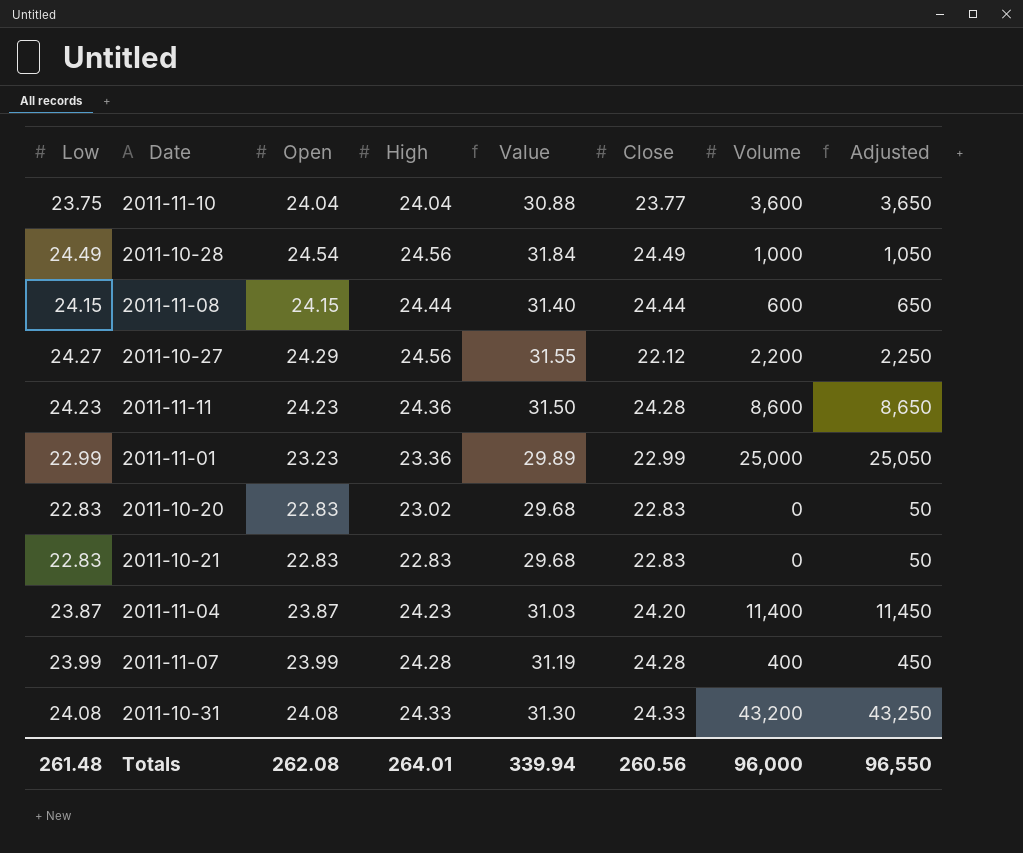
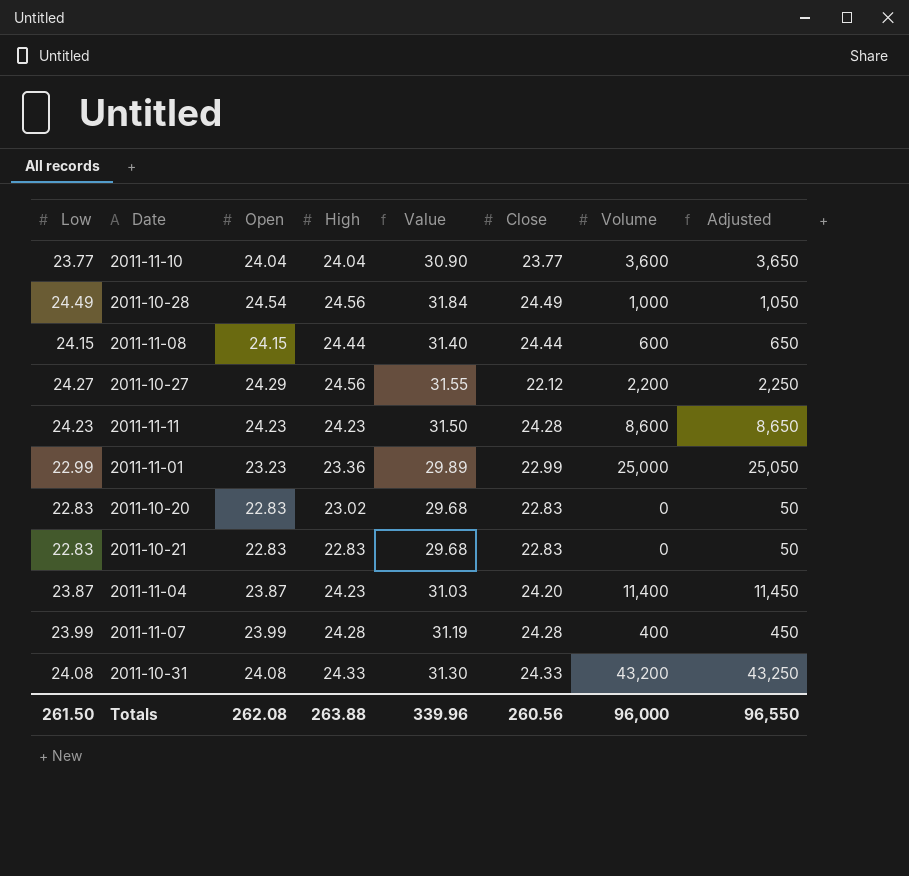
2011-11-10 | Low: 23.75 -> 23.77
2011-11-10 | Value: 30.88 -> 30.90
2011-11-11 | High: 24.36 -> 24.23
Totals | Low: 261.48 -> 261.50
Totals | High: 264.01 -> 263.88
Totals | Value: 339.94 -> 339.96

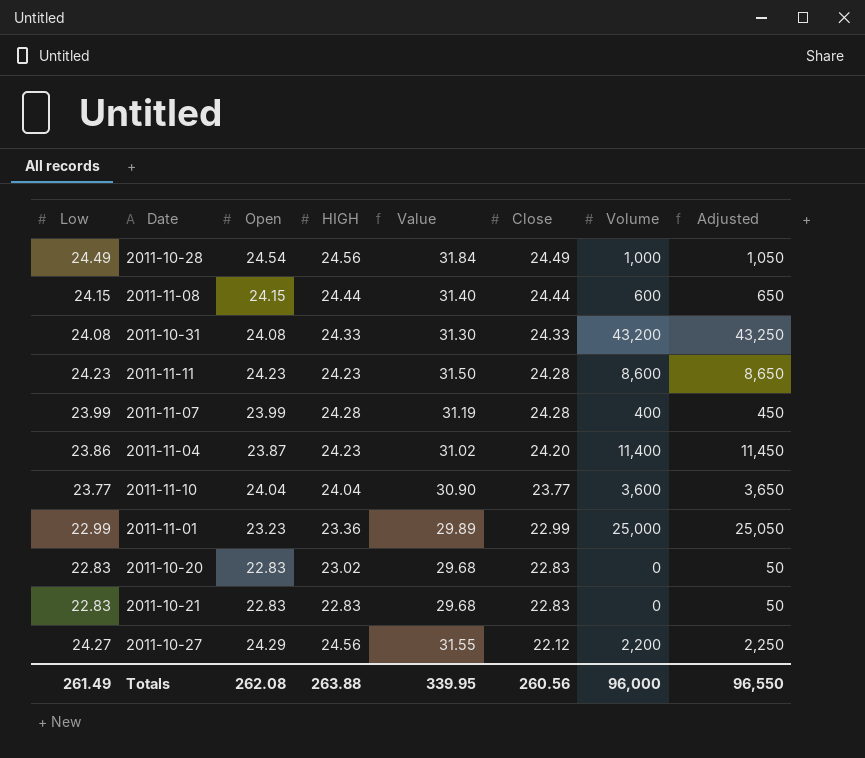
row order: none -> Close descending
column name: High -> HIGH
2011-11-04 | Low: 23.87 -> 23.86
2011-11-04 | Value: 31.03 -> 31.02
Totals | Low: 261.50 -> 261.49
Totals | Value: 339.96 -> 339.95

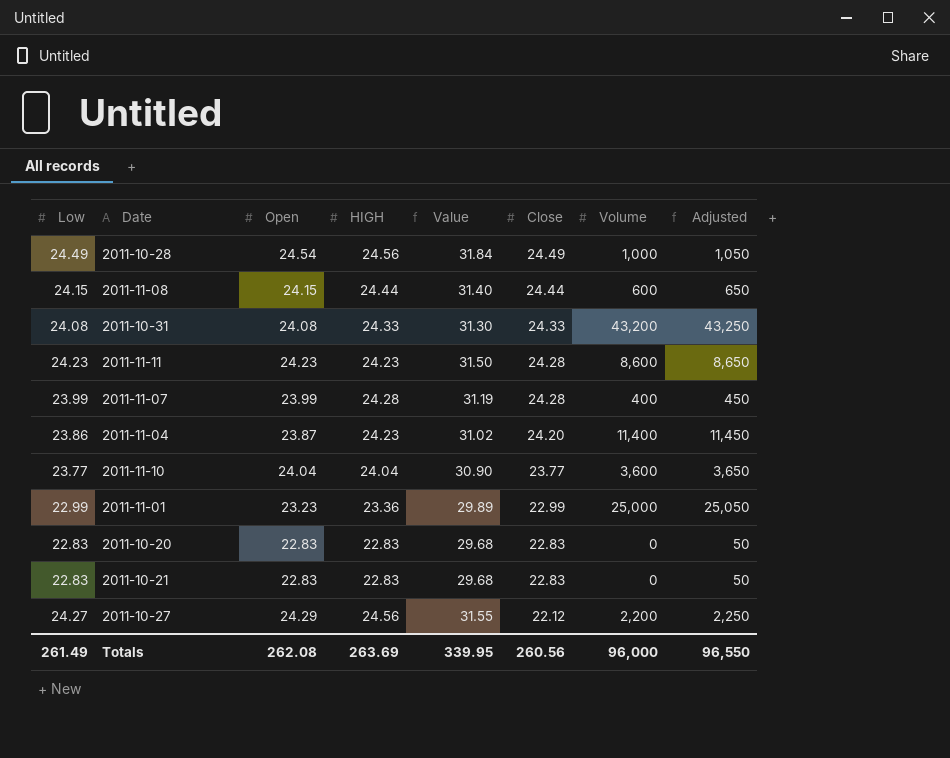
2011-10-20 | HIGH: 23.02 -> 22.83
Totals | HIGH: 263.88 -> 263.69

